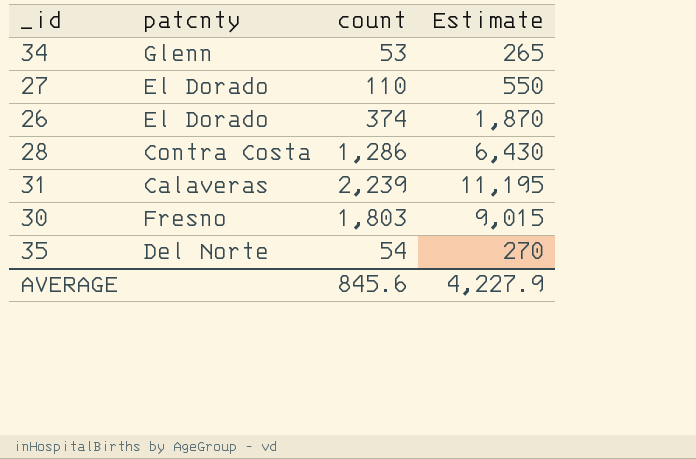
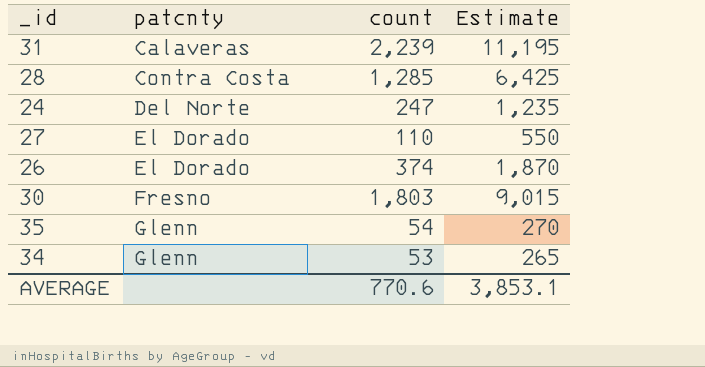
row order: none -> patcnty ascending
28 | count: 1,286 -> 1,285
28 | Estimate: 6,430 -> 6,425
row 24: none -> Del Norte | 247 | 1,235
35 | patcnty: Del Norte -> Glenn
AVERAGE | count: 845.6 -> 770.6
AVERAGE | Estimate: 4,227.9 -> 3,853.1

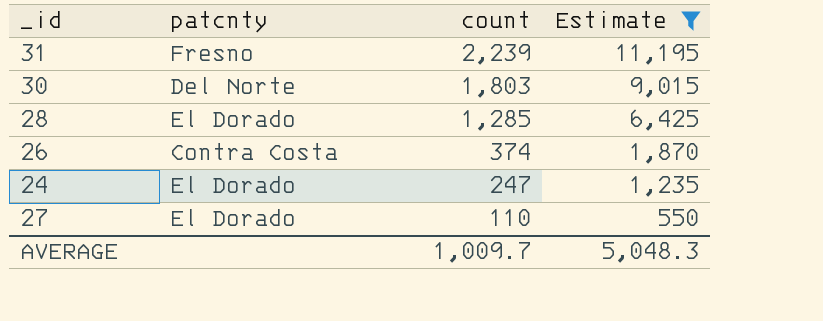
filter: none -> Estimate >= 550
row order: patcnty ascending -> count descending
31 | patcnty: Calaveras -> Fresno
30 | patcnty: Fresno -> Del Norte
28 | patcnty: Contra Costa -> El Dorado
26 | patcnty: El Dorado -> Contra Costa
24 | patcnty: Del Norte -> El Dorado
AVERAGE | count: 770.6 -> 1,009.7
AVERAGE | Estimate: 3,853.1 -> 5,048.3

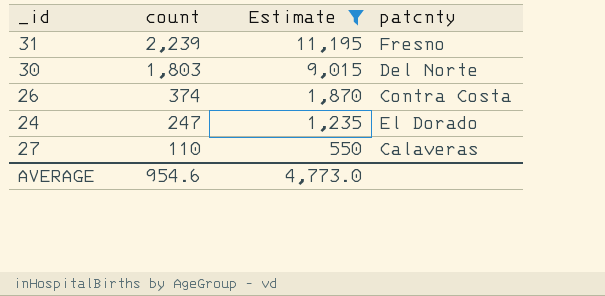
column patcnty | position: 2 -> 4
row 28: El Dorado | 1,285 | 6,425 -> none
27 | patcnty: El Dorado -> Calaveras
AVERAGE | count: 1,009.7 -> 954.6
AVERAGE | Estimate: 5,048.3 -> 4,773.0

